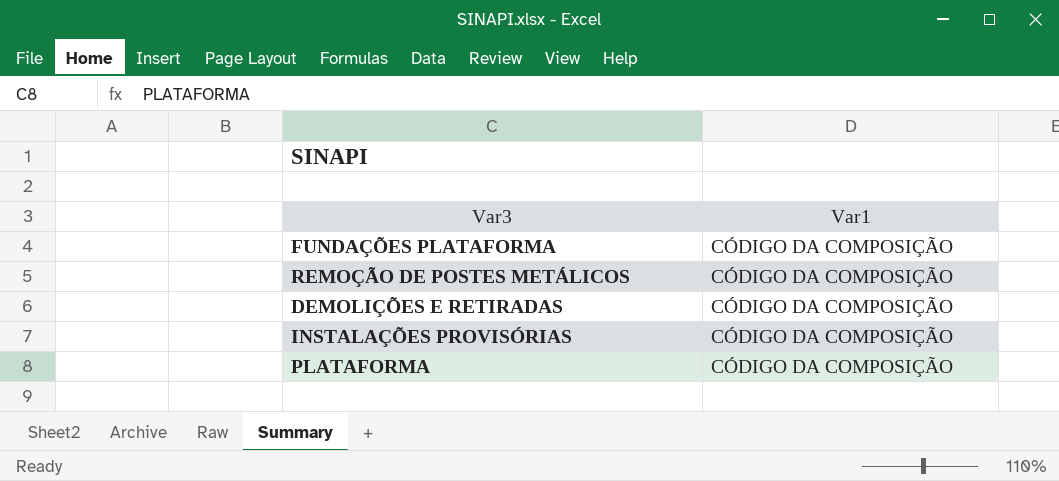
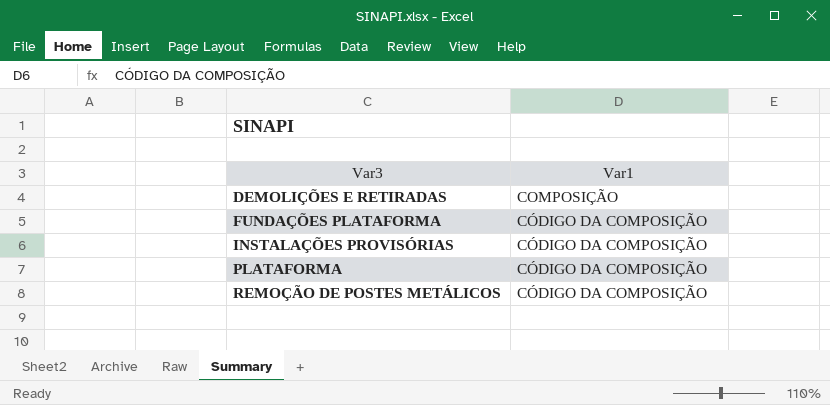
row order: none -> Var3 ascending
DEMOLIÇÕES E RETIRADAS | Var1: CÓDIGO DA COMPOSIÇÃO -> COMPOSIÇÃO

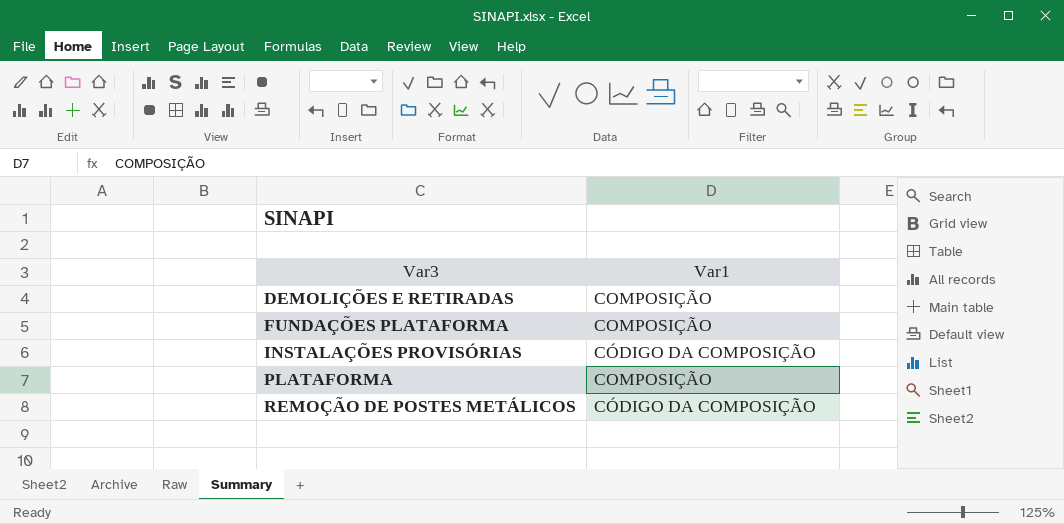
FUNDAÇÕES PLATAFORMA | Var1: CÓDIGO DA COMPOSIÇÃO -> COMPOSIÇÃO
PLATAFORMA | Var1: CÓDIGO DA COMPOSIÇÃO -> COMPOSIÇÃO

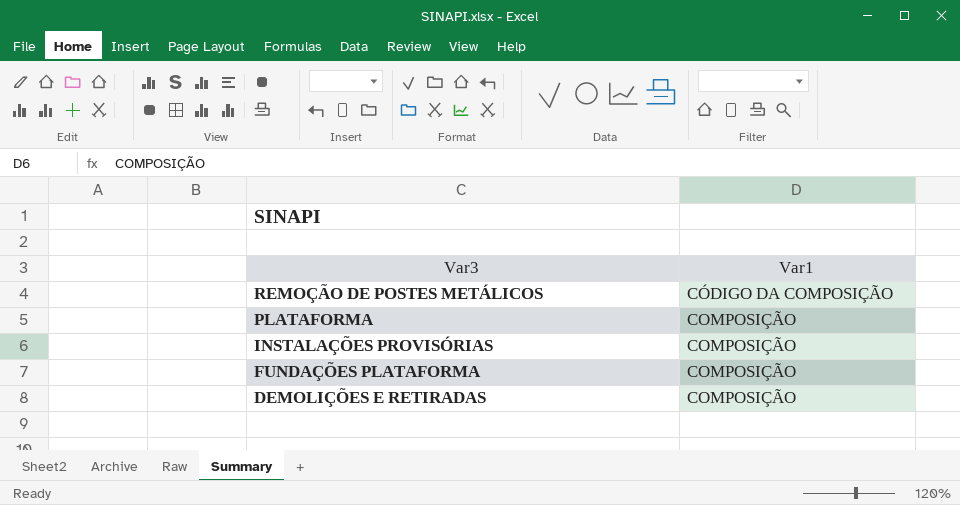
row order: Var3 ascending -> Var3 descending
INSTALAÇÕES PROVISÓRIAS | Var1: CÓDIGO DA COMPOSIÇÃO -> COMPOSIÇÃO

